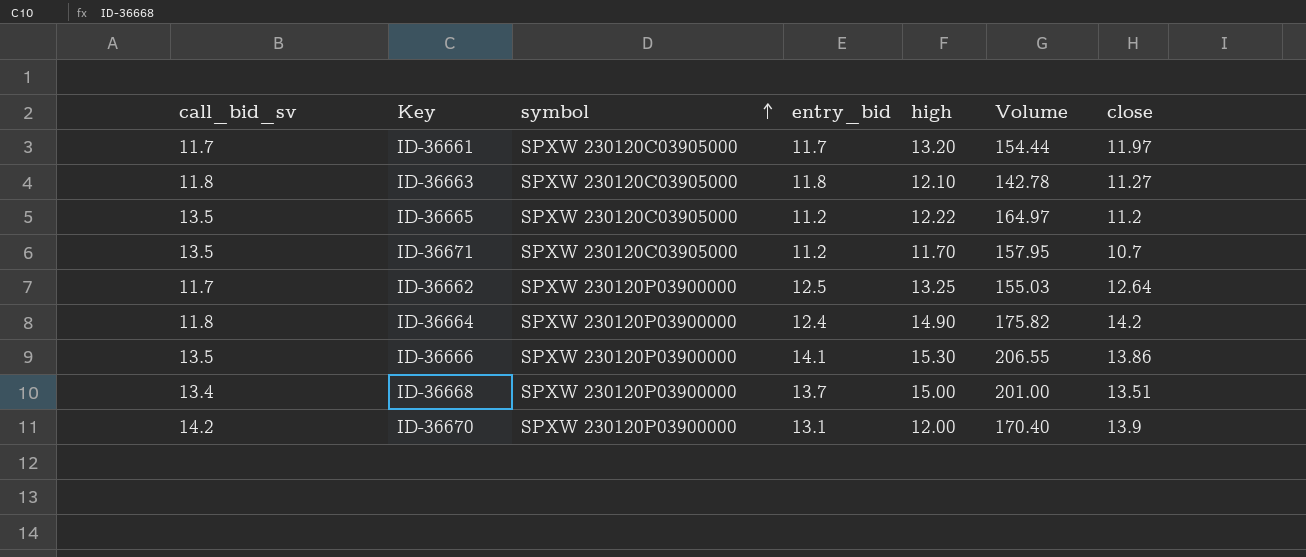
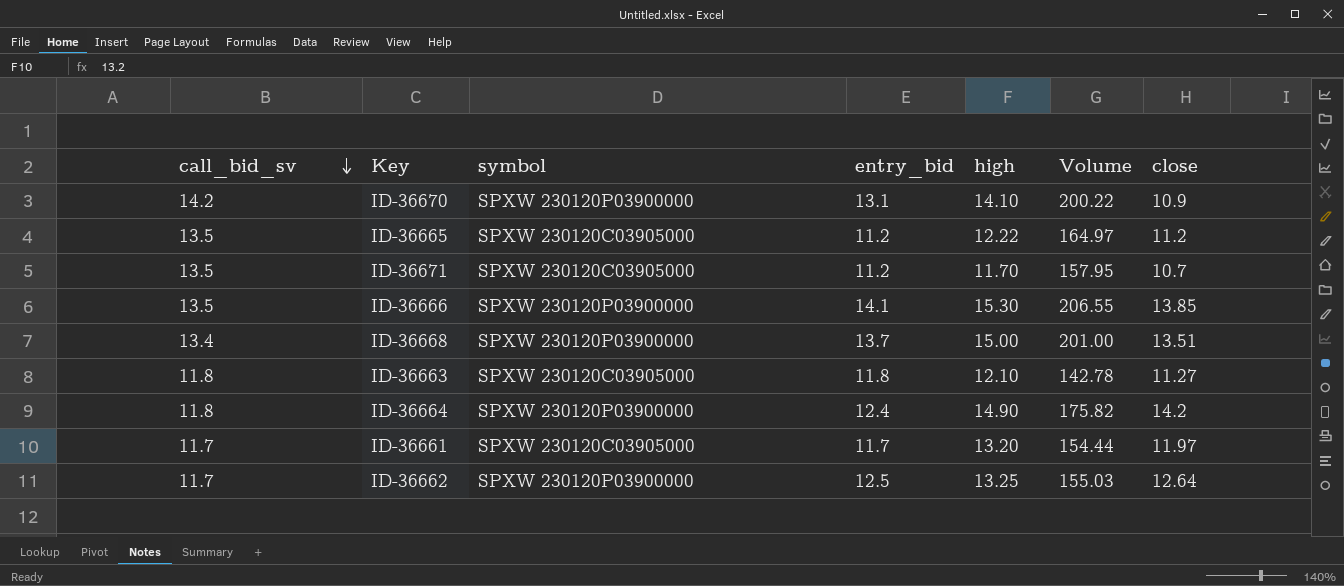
row order: symbol ascending -> call_bid_sv descending
ID-36670 | high: 12.00 -> 14.10
ID-36670 | Volume: 170.40 -> 200.22
ID-36670 | close: 13.9 -> 10.9
ID-36666 | close: 13.86 -> 13.85

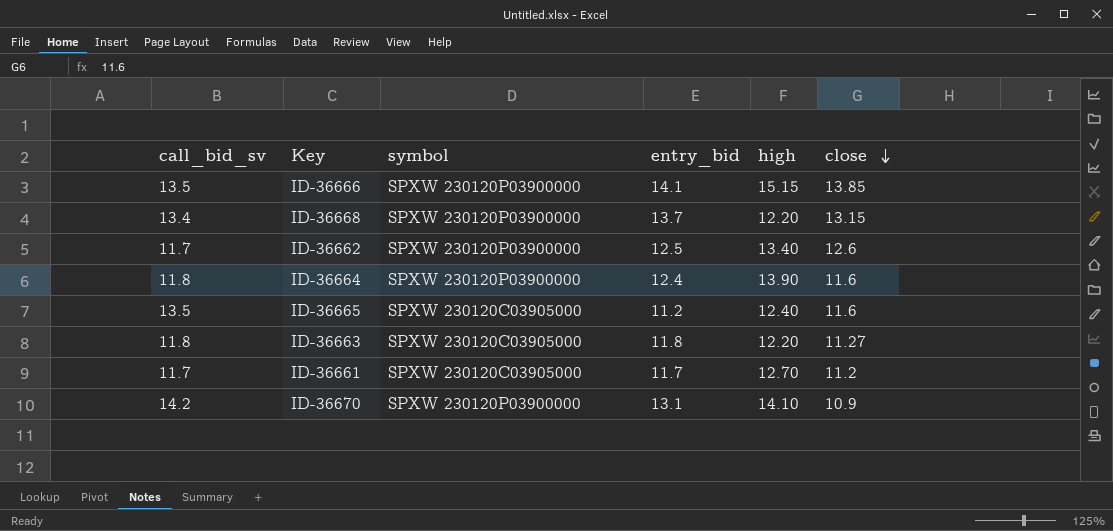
row order: call_bid_sv descending -> close descending
column Volume | formula: [call_bid_sv] * [high] -> none
row ID-36671: 13.5 | SPXW 230120C03905000 | 11.2 | 11.70 | 157.95 | 10.7 -> none
ID-36666 | high: 15.30 -> 15.15
ID-36668 | high: 15.00 -> 12.20
ID-36668 | close: 13.51 -> 13.15
ID-36662 | high: 13.25 -> 13.40
ID-36662 | close: 12.64 -> 12.6
ID-36664 | high: 14.90 -> 13.90
ID-36664 | close: 14.2 -> 11.6
ID-36665 | high: 12.22 -> 12.40
ID-36665 | close: 11.2 -> 11.6
ID-36663 | high: 12.10 -> 12.20
ID-36661 | high: 13.20 -> 12.70
ID-36661 | close: 11.97 -> 11.2

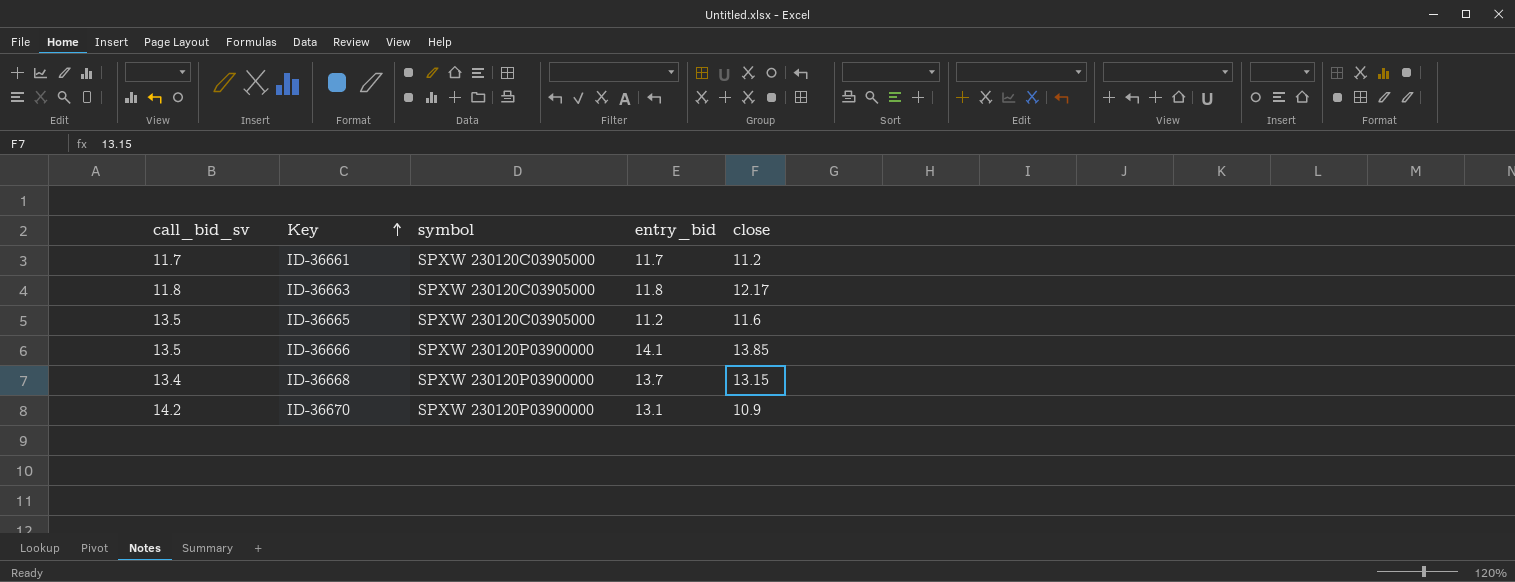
row order: close descending -> Key ascending
column high | position: 5 -> none
row ID-36662: 11.7 | SPXW 230120P03900000 | 12.5 | 13.40 | 12.6 -> none
row ID-36664: 11.8 | SPXW 230120P03900000 | 12.4 | 13.90 | 11.6 -> none
ID-36663 | close: 11.27 -> 12.17

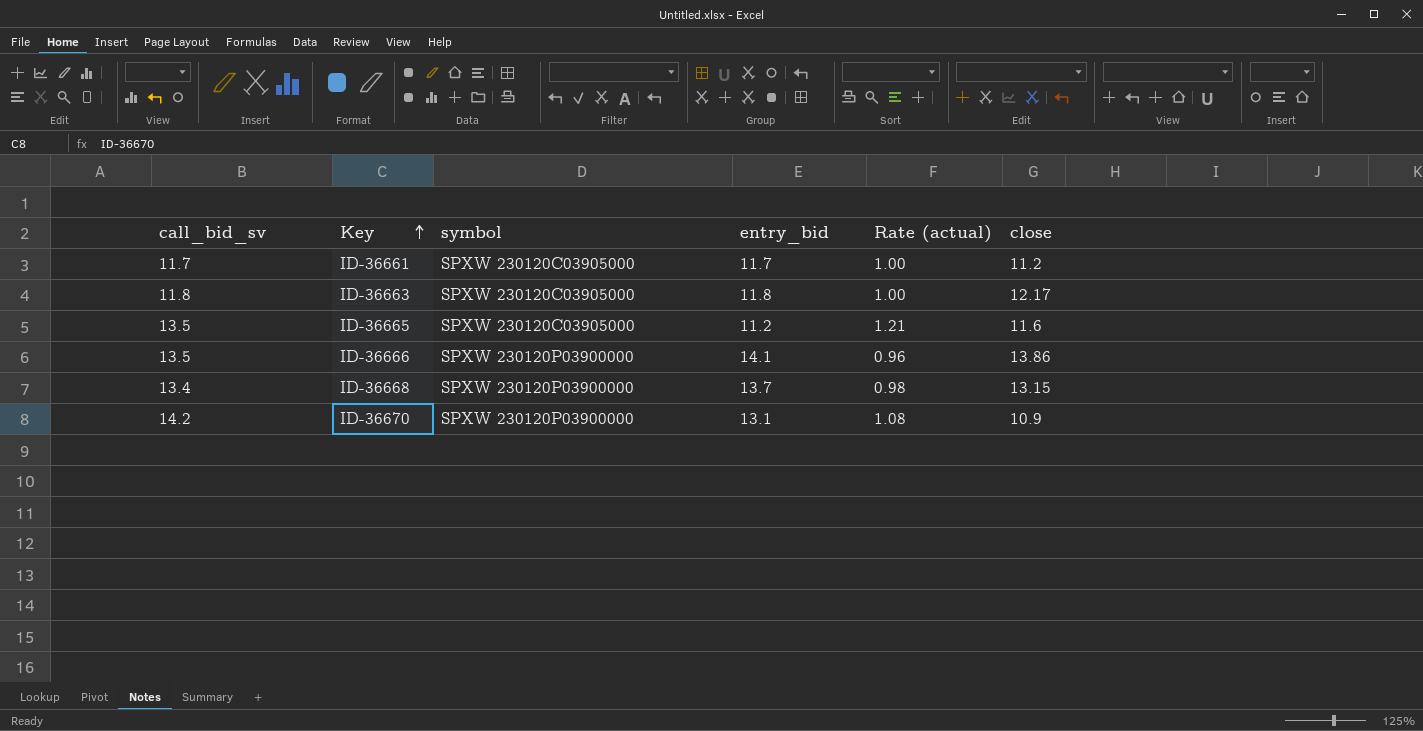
column Rate (actual) | formula: none -> [call_bid_sv] / [entry_bid]
ID-36666 | close: 13.85 -> 13.86

